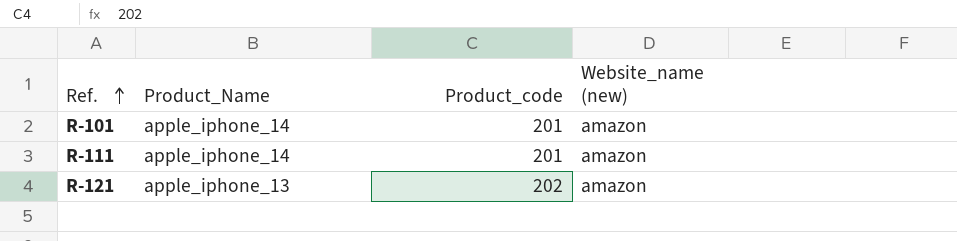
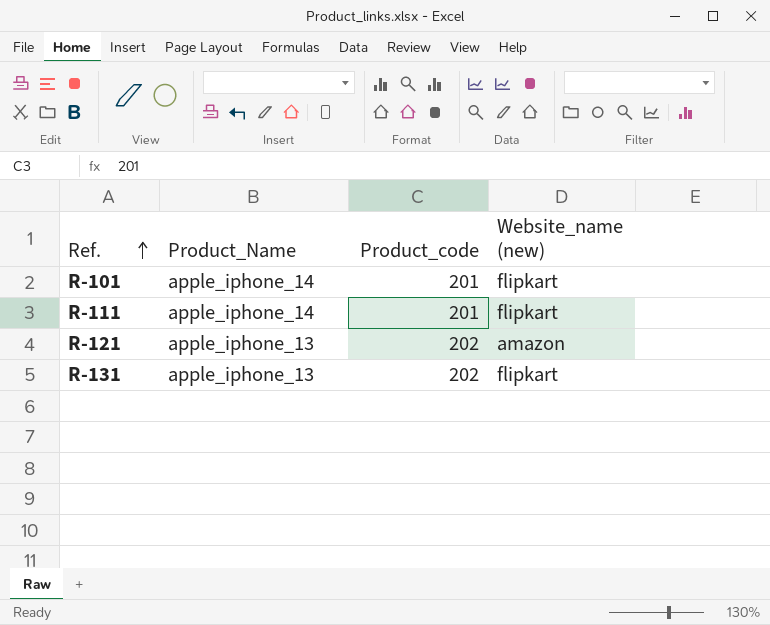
R-101 | Website_name (new): amazon -> flipkart
R-111 | Website_name (new): amazon -> flipkart
row R-131: none -> apple_iphone_13 | 202 | flipkart

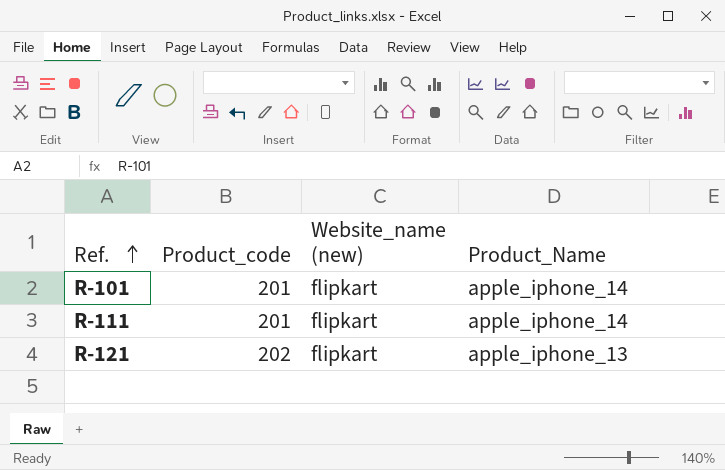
column Product_Name | position: 2 -> 4
row R-131: apple_iphone_13 | 202 | flipkart -> none
R-121 | Website_name (new): amazon -> flipkart

